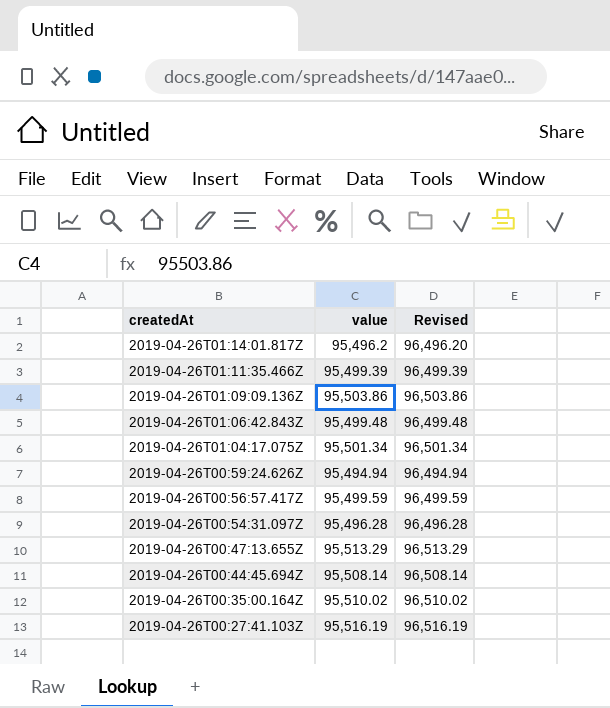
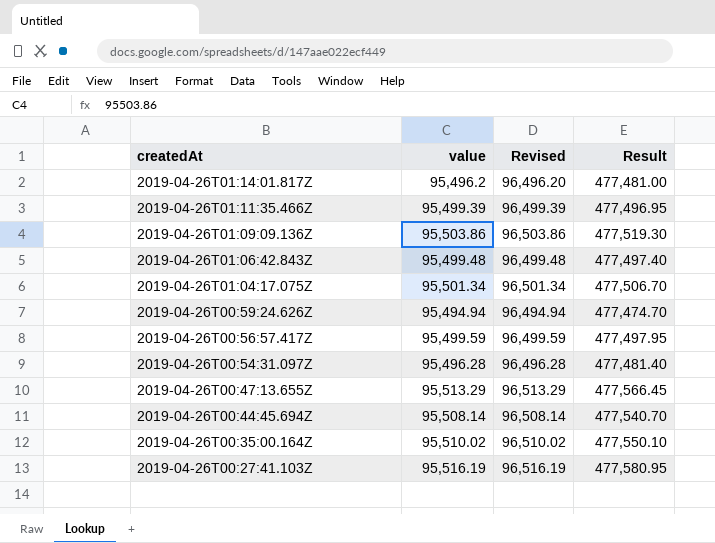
column Result | formula: none -> [value] * 5

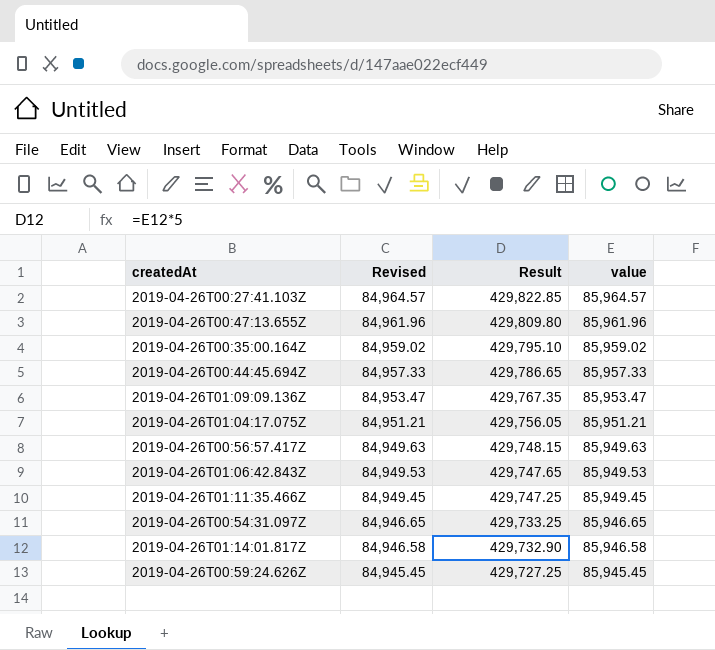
row order: createdAt descending -> Revised descending
column Revised | formula: [value] + 1000 -> [value] - 1000
column value | position: 2 -> 4
2019-04-26T00:27:41.103Z | Result: 477,580.95 -> 429,822.85
2019-04-26T00:27:41.103Z | value: 95,516.19 -> 85,964.57
2019-04-26T00:47:13.655Z | Result: 477,566.45 -> 429,809.80
2019-04-26T00:47:13.655Z | value: 95,513.29 -> 85,961.96
2019-04-26T00:35:00.164Z | Result: 477,550.10 -> 429,795.10
2019-04-26T00:35:00.164Z | value: 95,510.02 -> 85,959.02
2019-04-26T00:44:45.694Z | Result: 477,540.70 -> 429,786.65
2019-04-26T00:44:45.694Z | value: 95,508.14 -> 85,957.33
2019-04-26T01:09:09.136Z | Result: 477,519.30 -> 429,767.35
2019-04-26T01:09:09.136Z | value: 95,503.86 -> 85,953.47
2019-04-26T01:04:17.075Z | Result: 477,506.70 -> 429,756.05
2019-04-26T01:04:17.075Z | value: 95,501.34 -> 85,951.21
2019-04-26T00:56:57.417Z | Result: 477,497.95 -> 429,748.15
2019-04-26T00:56:57.417Z | value: 95,499.59 -> 85,949.63
2019-04-26T01:06:42.843Z | Result: 477,497.40 -> 429,747.65
2019-04-26T01:06:42.843Z | value: 95,499.48 -> 85,949.53
2019-04-26T01:11:35.466Z | Result: 477,496.95 -> 429,747.25
2019-04-26T01:11:35.466Z | value: 95,499.39 -> 85,949.45
2019-04-26T00:54:31.097Z | Result: 477,481.40 -> 429,733.25
2019-04-26T00:54:31.097Z | value: 95,496.28 -> 85,946.65
2019-04-26T01:14:01.817Z | Result: 477,481.00 -> 429,732.90
2019-04-26T01:14:01.817Z | value: 95,496.2 -> 85,946.58
2019-04-26T00:59:24.626Z | Result: 477,474.70 -> 429,727.25
2019-04-26T00:59:24.626Z | value: 95,494.94 -> 85,945.45

